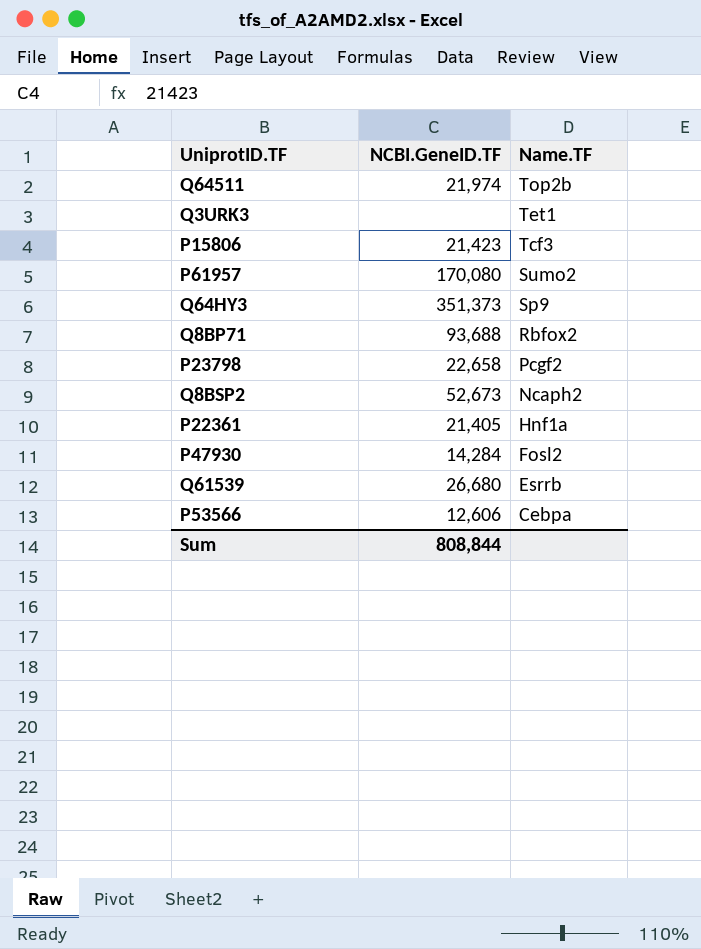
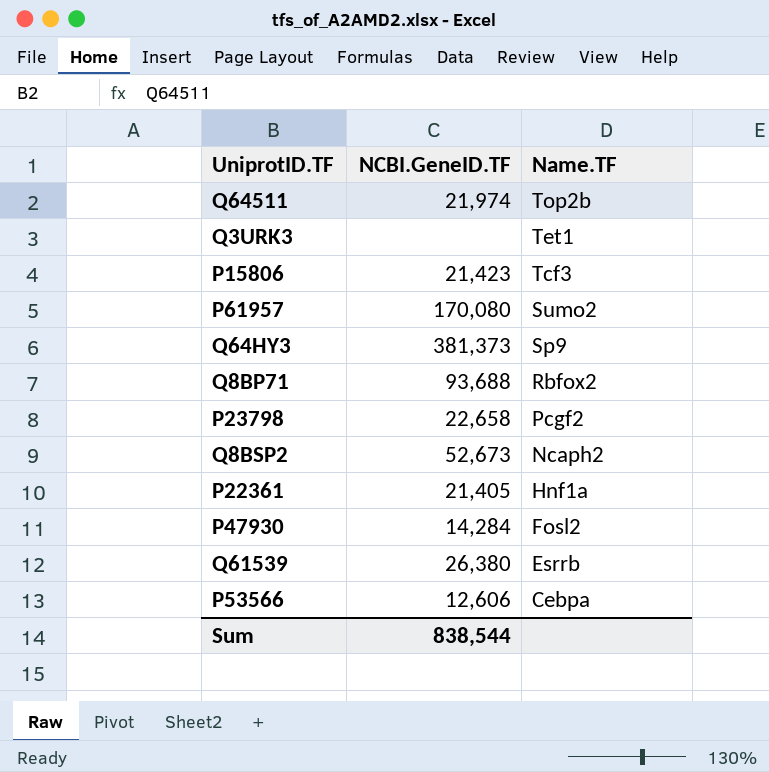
Q64HY3 | NCBI.GeneID.TF: 351,373 -> 381,373
Q61539 | NCBI.GeneID.TF: 26,680 -> 26,380
Sum | NCBI.GeneID.TF: 808,844 -> 838,544

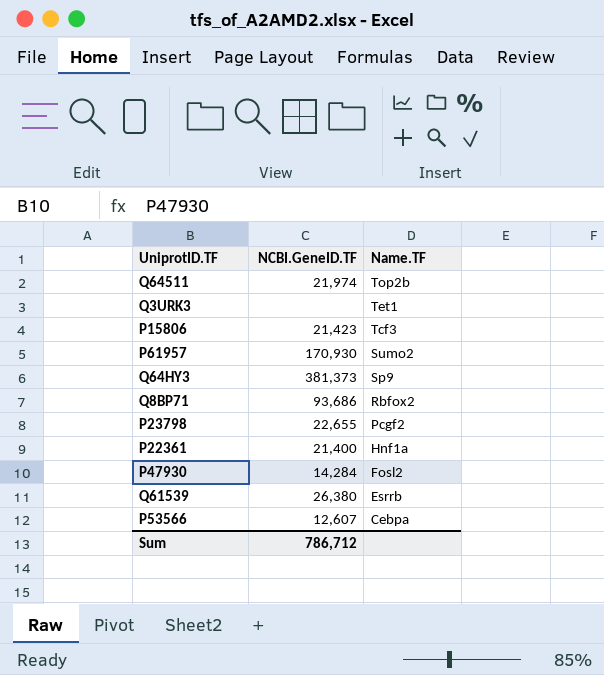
row Q8BSP2: 52,673 | Ncaph2 -> none
P61957 | NCBI.GeneID.TF: 170,080 -> 170,930
Q8BP71 | NCBI.GeneID.TF: 93,688 -> 93,686
P23798 | NCBI.GeneID.TF: 22,658 -> 22,655
P22361 | NCBI.GeneID.TF: 21,405 -> 21,400
P53566 | NCBI.GeneID.TF: 12,606 -> 12,607
Sum | NCBI.GeneID.TF: 838,544 -> 786,712

